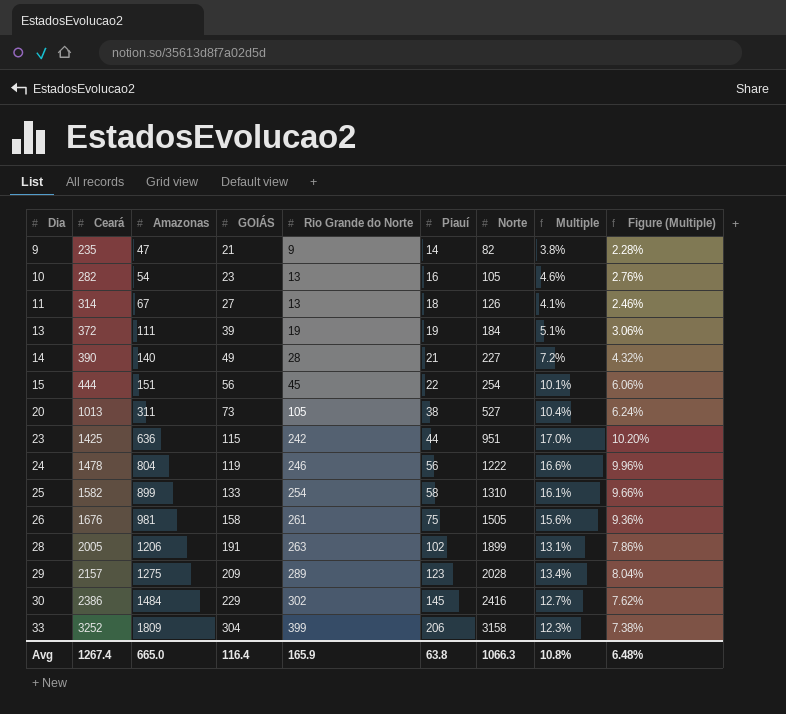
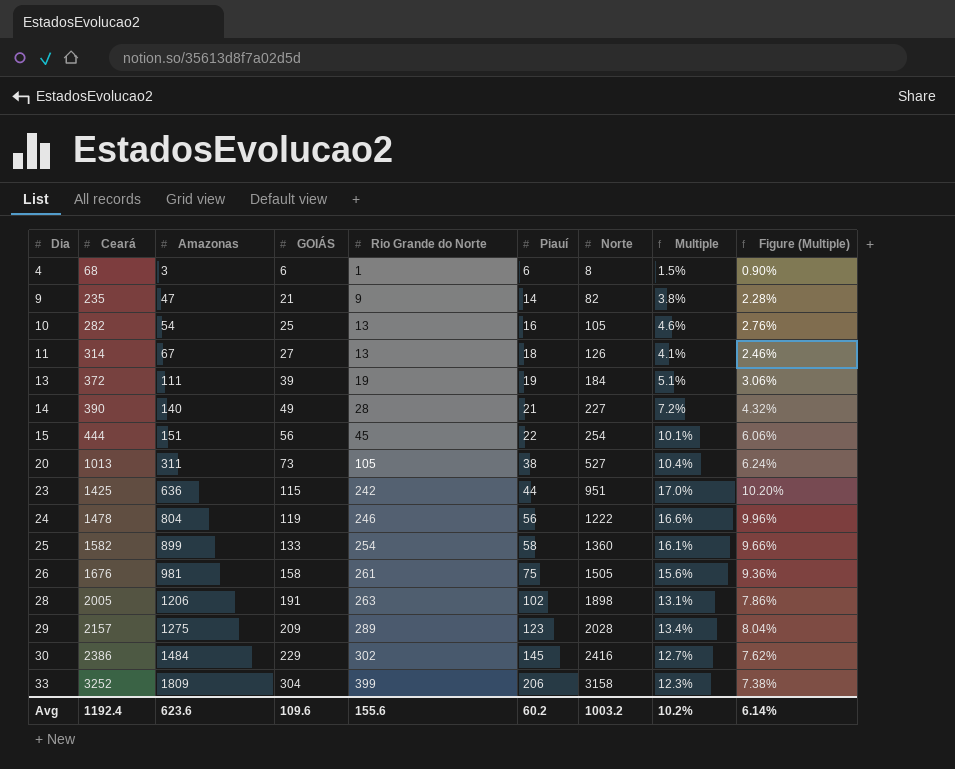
row 4: none -> 68 | 3 | 6 | 1 | 6 | 8 | 1.5% | 0.90%
10 | GOIÁS: 23 -> 25
25 | Norte: 1310 -> 1360
28 | Norte: 1899 -> 1898
Avg | Ceará: 1267.4 -> 1192.4
Avg | Amazonas: 665.0 -> 623.6
Avg | GOIÁS: 116.4 -> 109.6
Avg | Rio Grande do Norte: 165.9 -> 155.6
Avg | Piauí: 63.8 -> 60.2
Avg | Norte: 1066.3 -> 1003.2
Avg | Multiple: 10.8% -> 10.2%
Avg | Figure (Multiple): 6.48% -> 6.14%

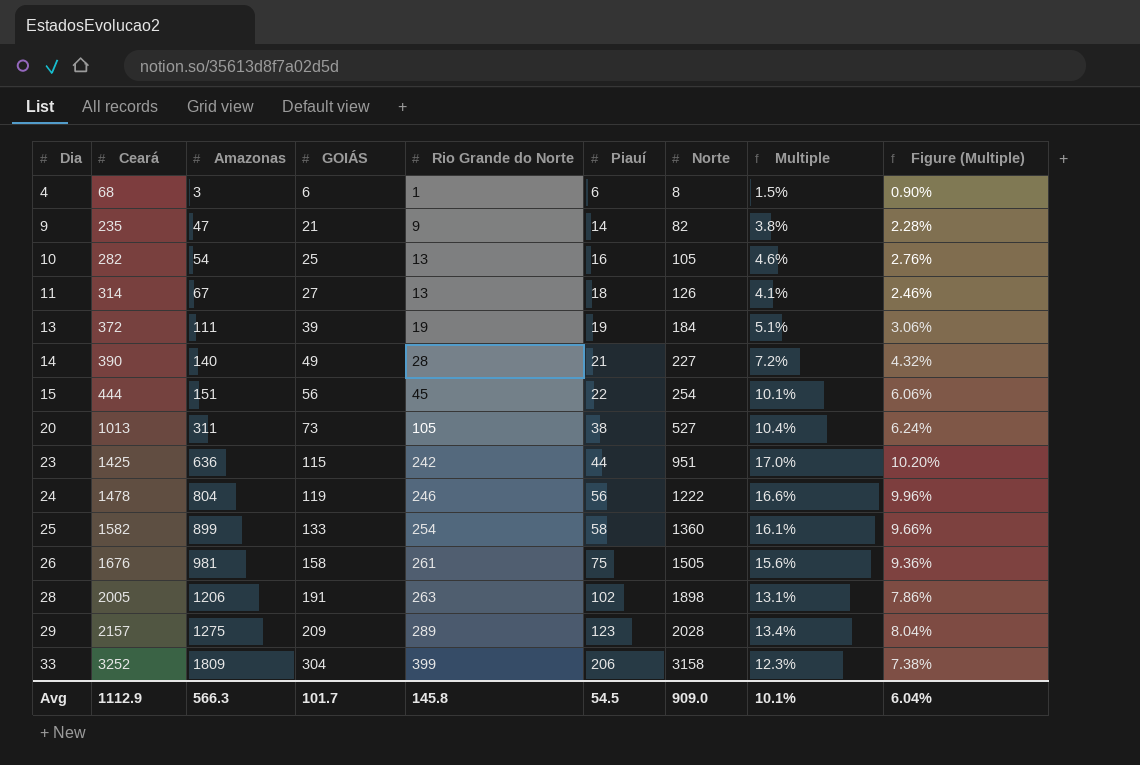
row 30: 2386 | 1484 | 229 | 302 | 145 | 2416 | 12.7% | 7.62% -> none
Avg | Ceará: 1192.4 -> 1112.9
Avg | Amazonas: 623.6 -> 566.3
Avg | GOIÁS: 109.6 -> 101.7
Avg | Rio Grande do Norte: 155.6 -> 145.8
Avg | Piauí: 60.2 -> 54.5
Avg | Norte: 1003.2 -> 909.0
Avg | Multiple: 10.2% -> 10.1%
Avg | Figure (Multiple): 6.14% -> 6.04%

